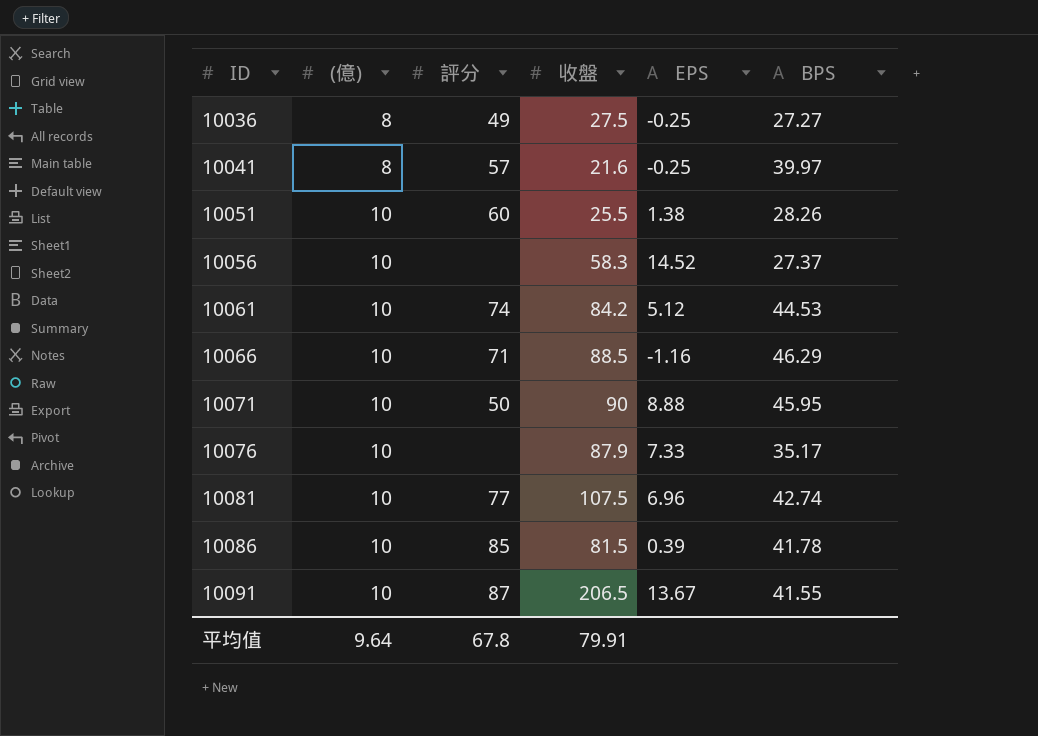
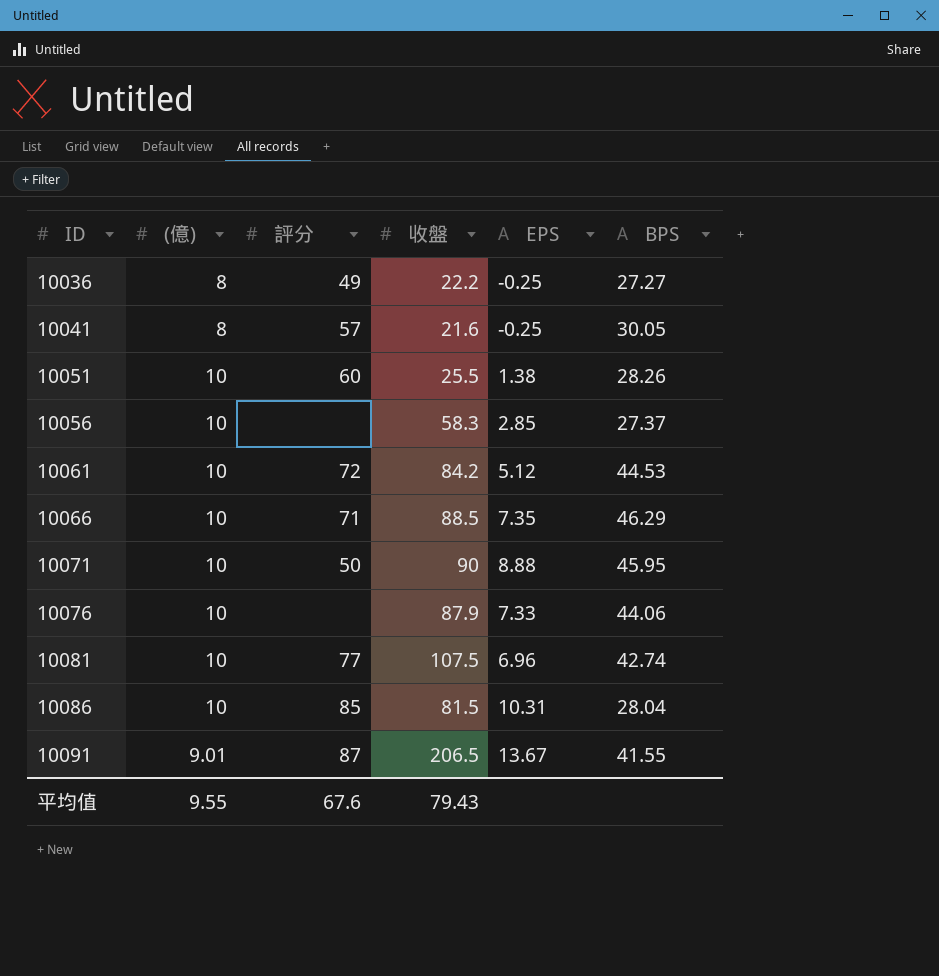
10036 | 收盤: 27.5 -> 22.2
10041 | BPS: 39.97 -> 30.05
10056 | EPS: 14.52 -> 2.85
10061 | 評分: 74 -> 72
10066 | EPS: -1.16 -> 7.35
10076 | BPS: 35.17 -> 44.06
10086 | EPS: 0.39 -> 10.31
10086 | BPS: 41.78 -> 28.04
10091 | (億): 10 -> 9.01
平均值 | (億): 9.64 -> 9.55
平均值 | 評分: 67.8 -> 67.6
平均值 | 收盤: 79.91 -> 79.43

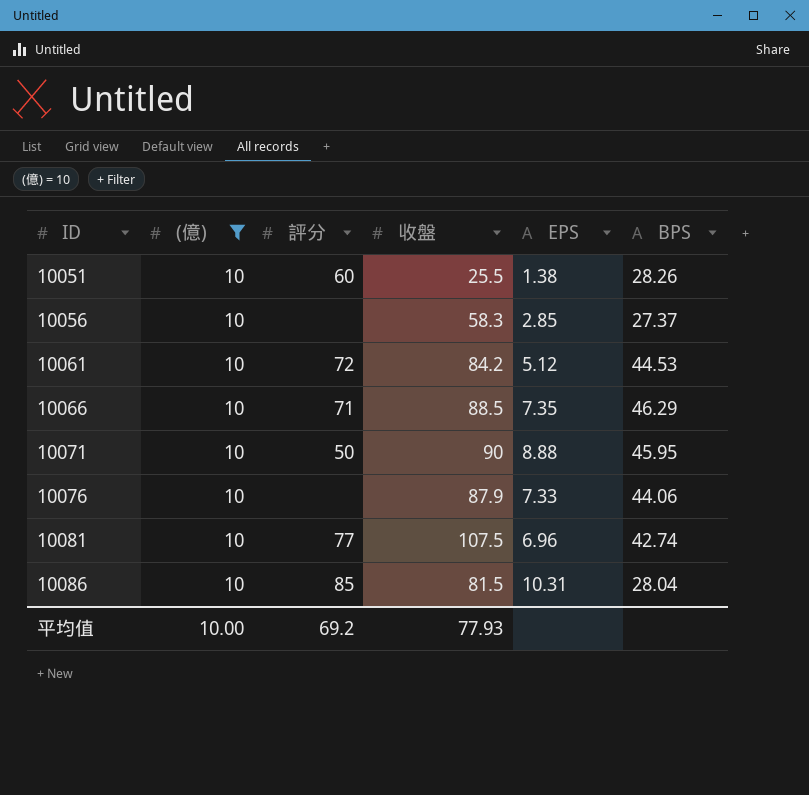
filter: none -> (億) = 10
平均值 | (億): 9.55 -> 10.00
平均值 | 評分: 67.6 -> 69.2
平均值 | 收盤: 79.43 -> 77.93

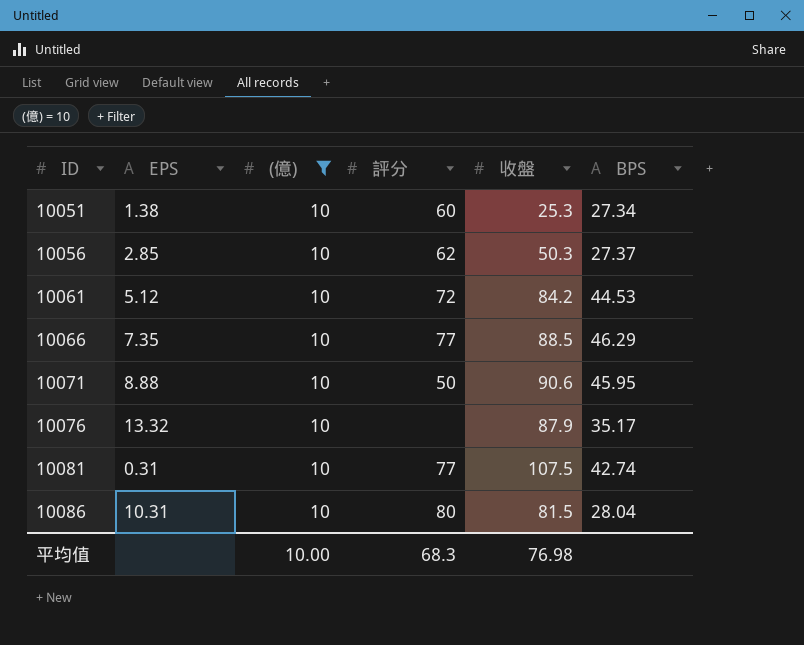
column EPS | position: 5 -> 2
10051 | 收盤: 25.5 -> 25.3
10051 | BPS: 28.26 -> 27.34
10056 | 評分: none -> 62
10056 | 收盤: 58.3 -> 50.3
10066 | 評分: 71 -> 77
10071 | 收盤: 90 -> 90.6
10076 | EPS: 7.33 -> 13.32
10076 | BPS: 44.06 -> 35.17
10081 | EPS: 6.96 -> 0.31
10086 | 評分: 85 -> 80
平均值 | 評分: 69.2 -> 68.3
平均值 | 收盤: 77.93 -> 76.98

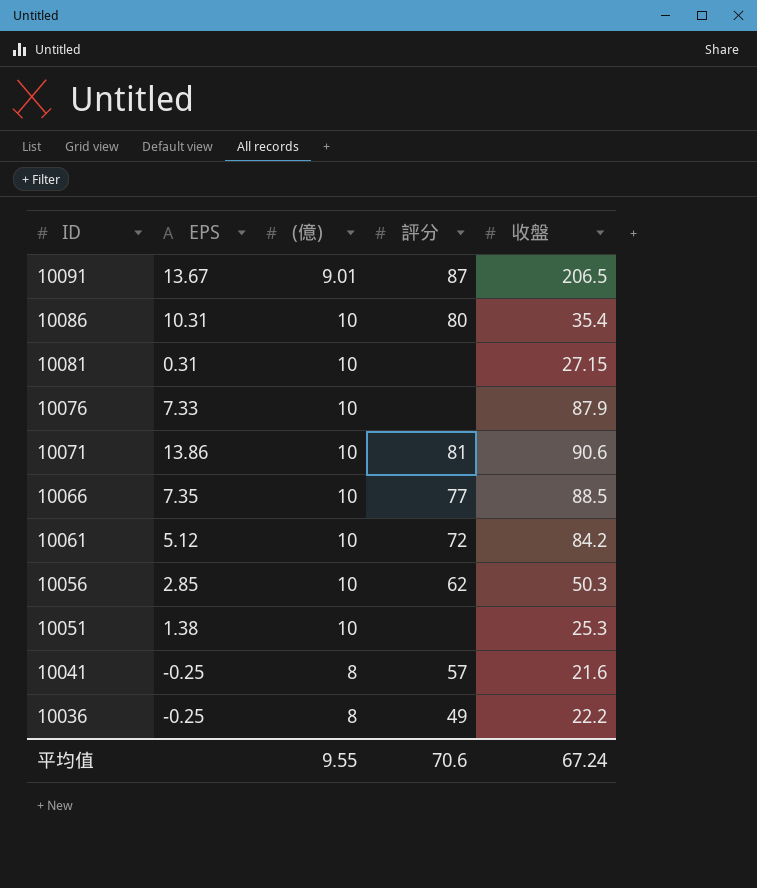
filter: (億) = 10 -> none
row order: ID ascending -> ID descending
column BPS | position: 6 -> none
10086 | 收盤: 81.5 -> 35.4
10081 | 評分: 77 -> none
10081 | 收盤: 107.5 -> 27.15
10076 | EPS: 13.32 -> 7.33
10071 | EPS: 8.88 -> 13.86
10071 | 評分: 50 -> 81
10051 | 評分: 60 -> none
平均值 | (億): 10.00 -> 9.55
平均值 | 評分: 68.3 -> 70.6
平均值 | 收盤: 76.98 -> 67.24

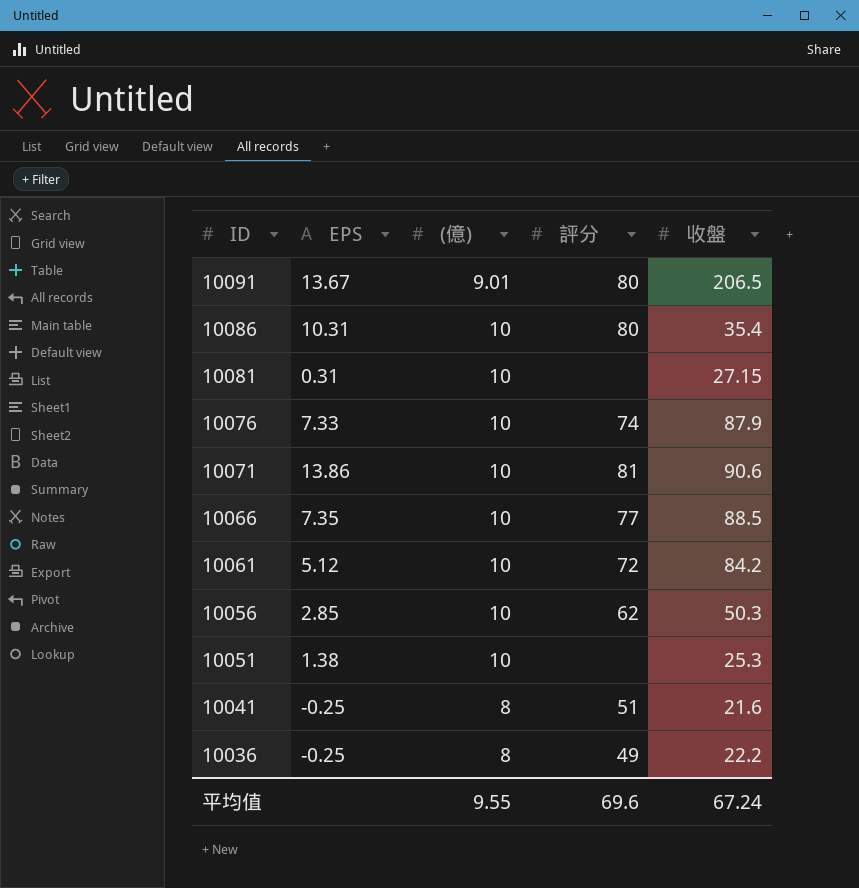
10091 | 評分: 87 -> 80
10076 | 評分: none -> 74
10041 | 評分: 57 -> 51
平均值 | 評分: 70.6 -> 69.6

